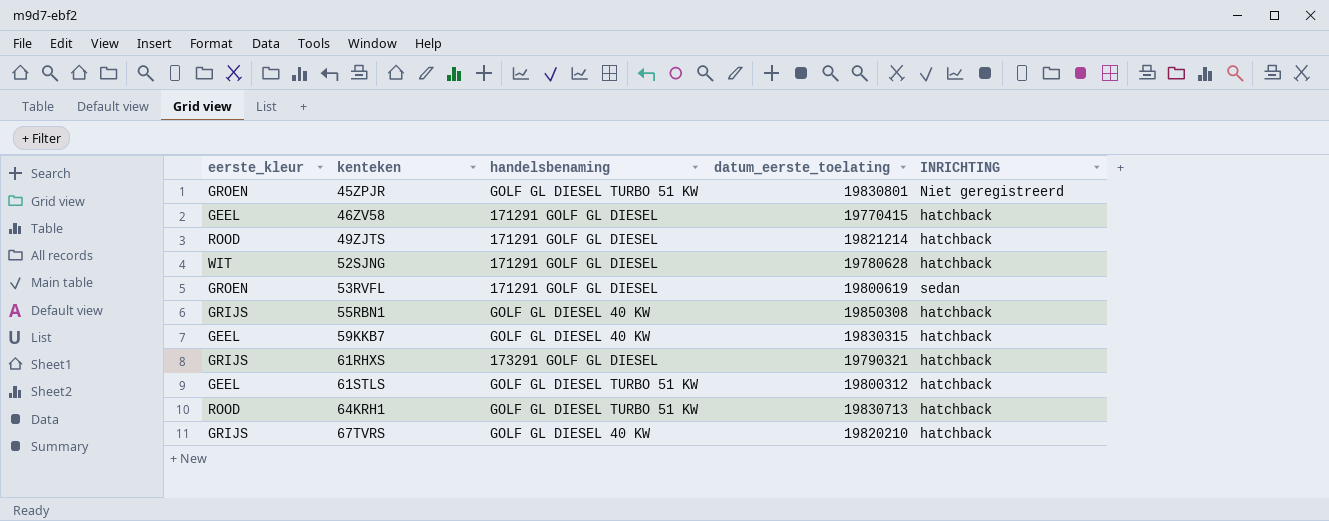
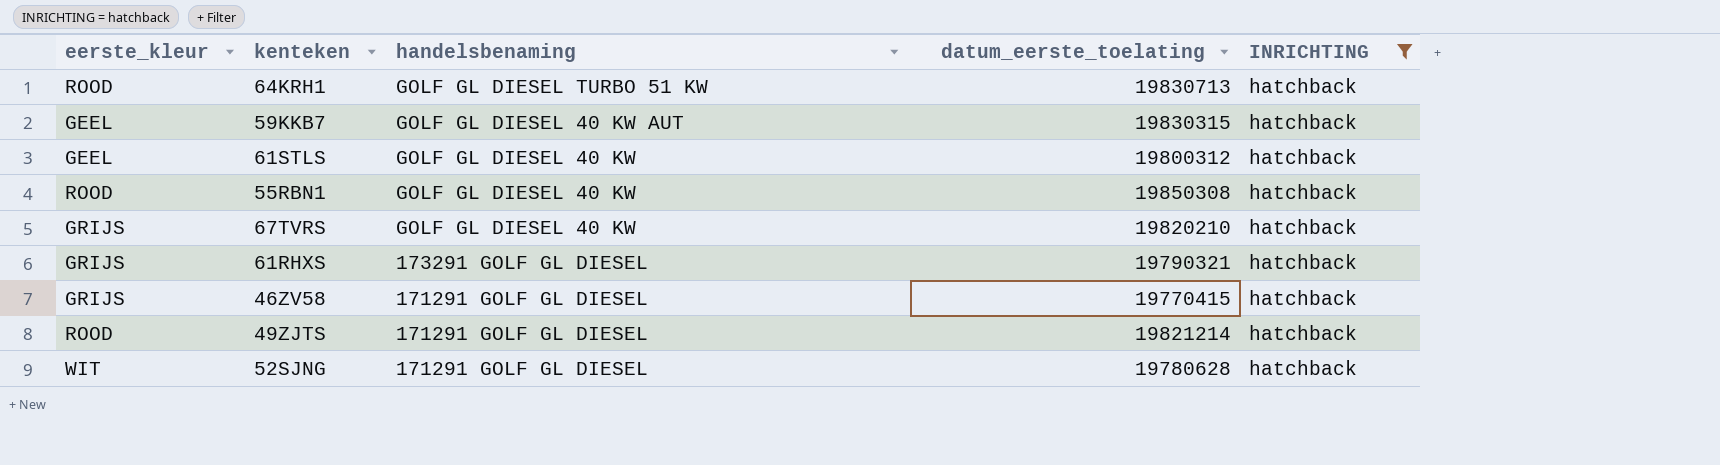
filter: none -> INRICHTING = hatchback
row order: kenteken ascending -> handelsbenaming descending
59KKB7 | handelsbenaming: GOLF GL DIESEL 40 KW -> GOLF GL DIESEL 40 KW AUT
61STLS | handelsbenaming: GOLF GL DIESEL TURBO 51 KW -> GOLF GL DIESEL 40 KW
55RBN1 | eerste_kleur: GRIJS -> ROOD
46ZV58 | eerste_kleur: GEEL -> GRIJS

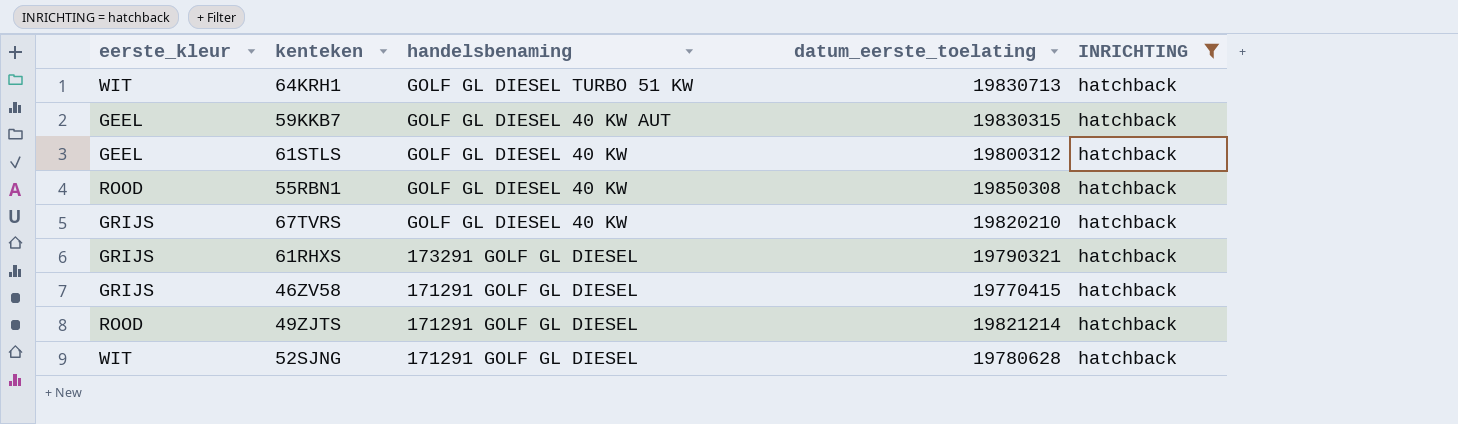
64KRH1 | eerste_kleur: ROOD -> WIT

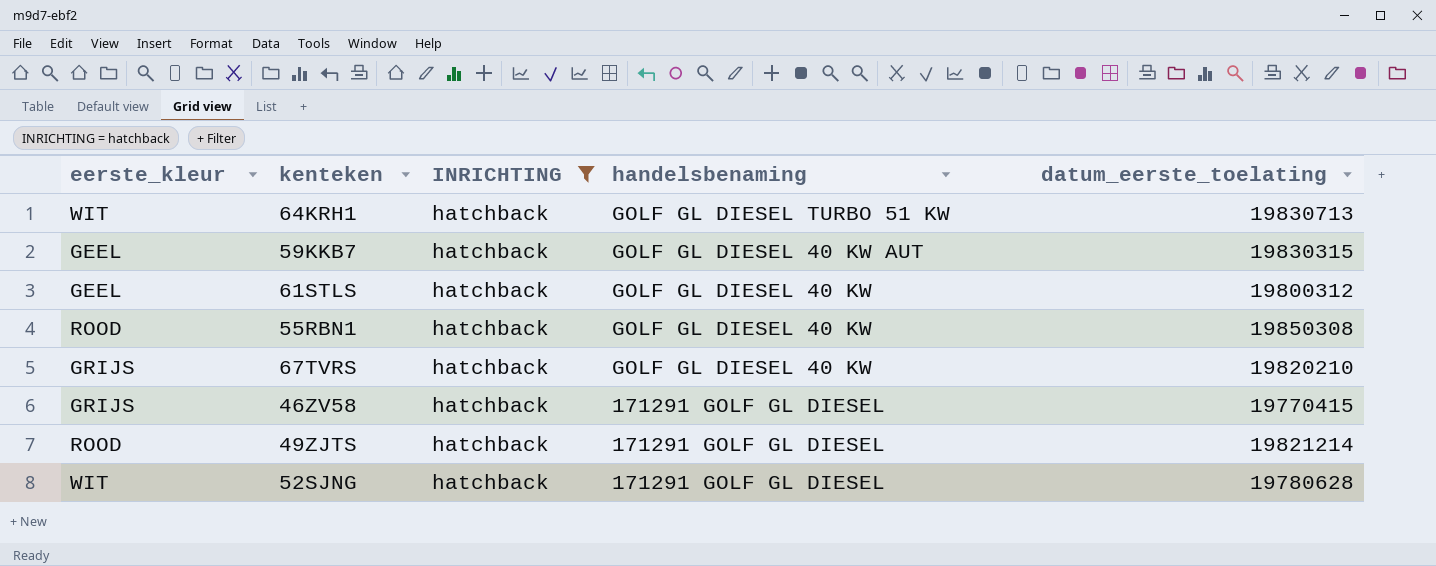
column INRICHTING | position: 5 -> 3
row 61RHXS: GRIJS | 173291 GOLF GL DIESEL | 19790321 | hatchback -> none

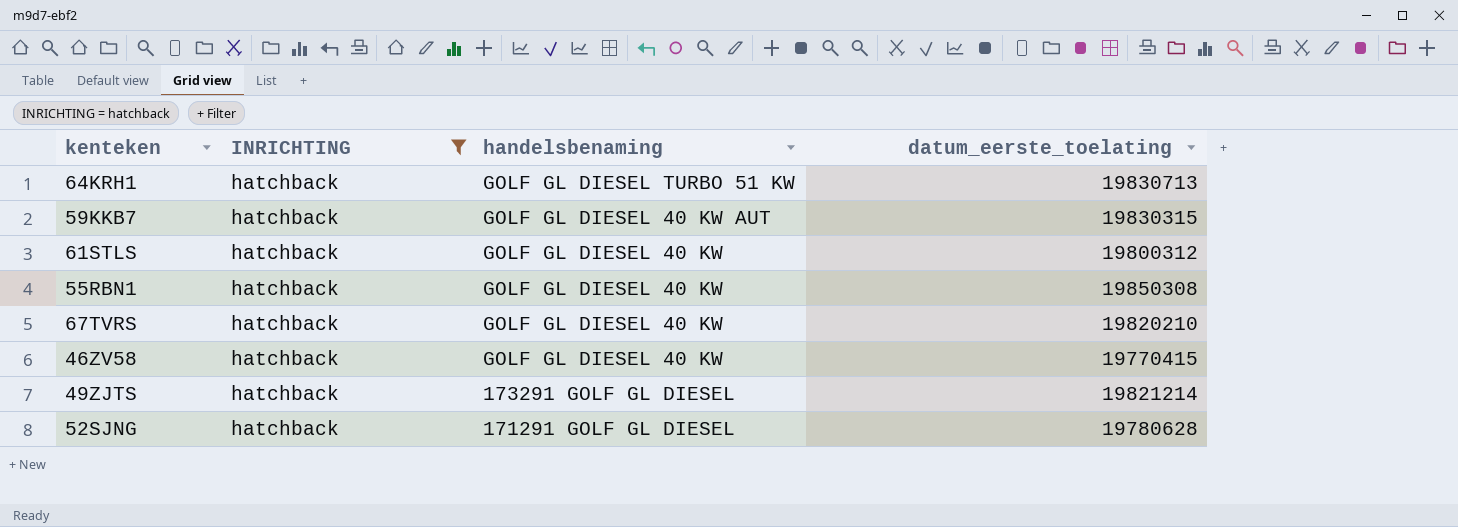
column eerste_kleur | position: 1 -> none
46ZV58 | handelsbenaming: 171291 GOLF GL DIESEL -> GOLF GL DIESEL 40 KW
49ZJTS | handelsbenaming: 171291 GOLF GL DIESEL -> 173291 GOLF GL DIESEL

